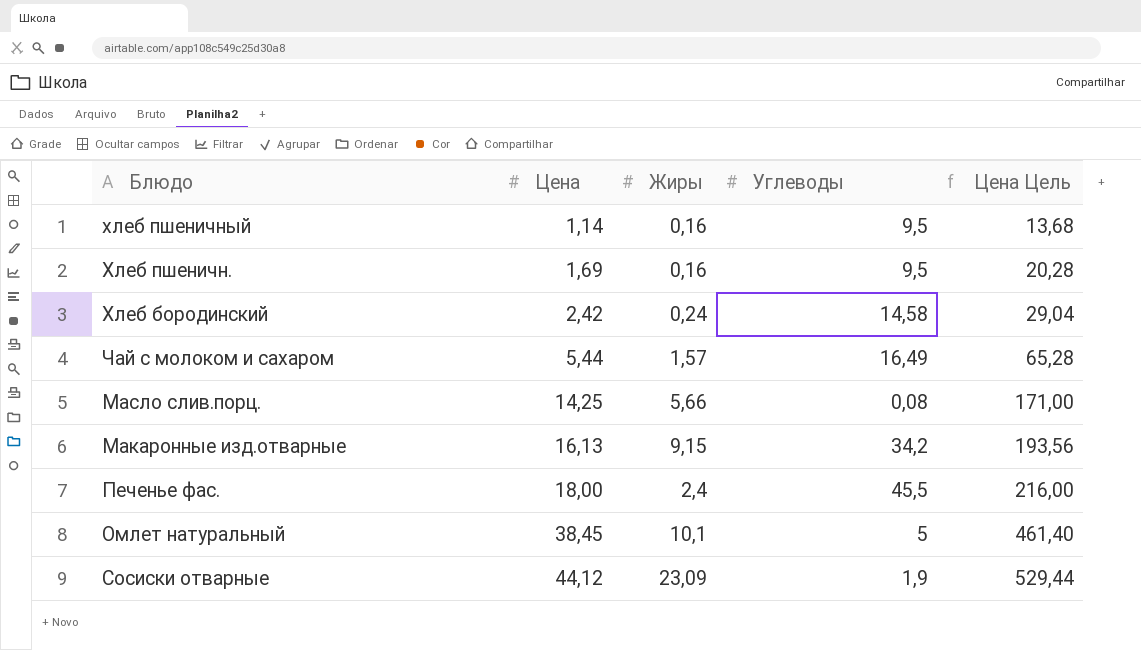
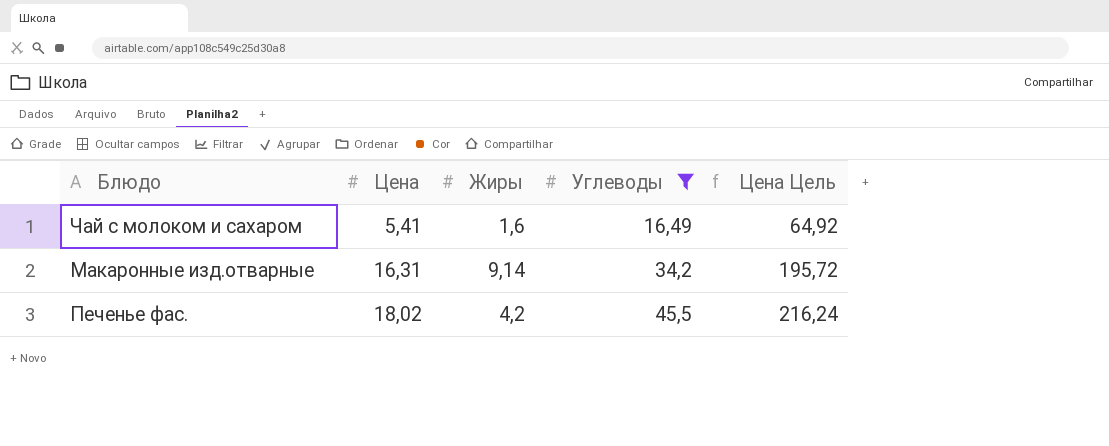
filter: none -> Углеводы >= 16,49
Чай с молоком и сахаром | Цена: 5,44 -> 5,41
Чай с молоком и сахаром | Жиры: 1,57 -> 1,6
Чай с молоком и сахаром | Цена Цель: 65,28 -> 64,92
Макаронные изд.отварные | Цена: 16,13 -> 16,31
Макаронные изд.отварные | Жиры: 9,15 -> 9,14
Макаронные изд.отварные | Цена Цель: 193,56 -> 195,72
Печенье фас. | Цена: 18,00 -> 18,02
Печенье фас. | Жиры: 2,4 -> 4,2
Печенье фас. | Цена Цель: 216,00 -> 216,24

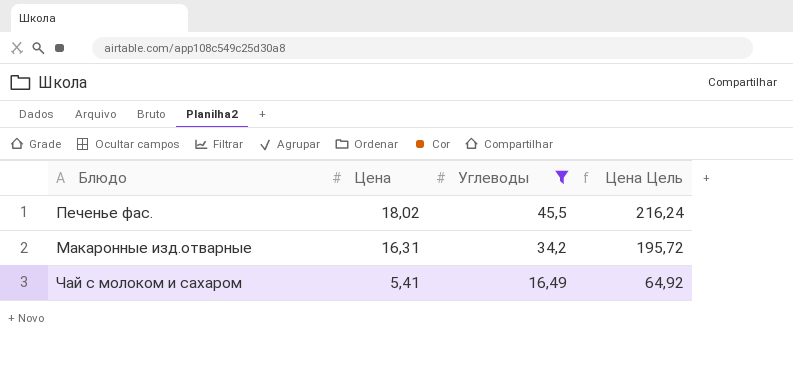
row order: Цена ascending -> Цена descending
column Жиры | position: 3 -> none

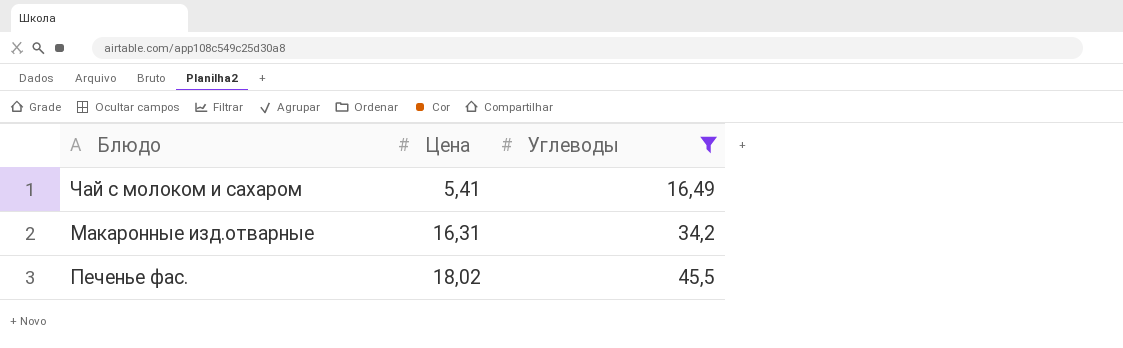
row order: Цена descending -> Цена ascending
column Цена Цель | formula: [Цена] * 12 -> none

